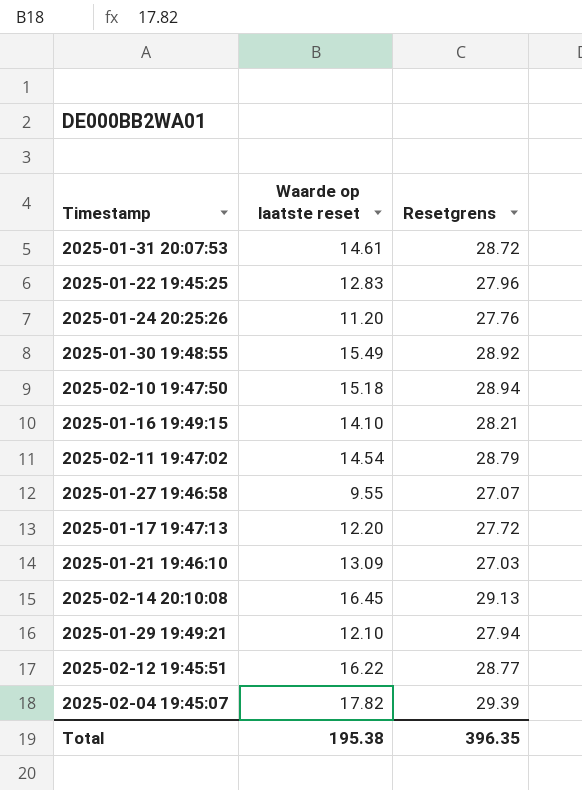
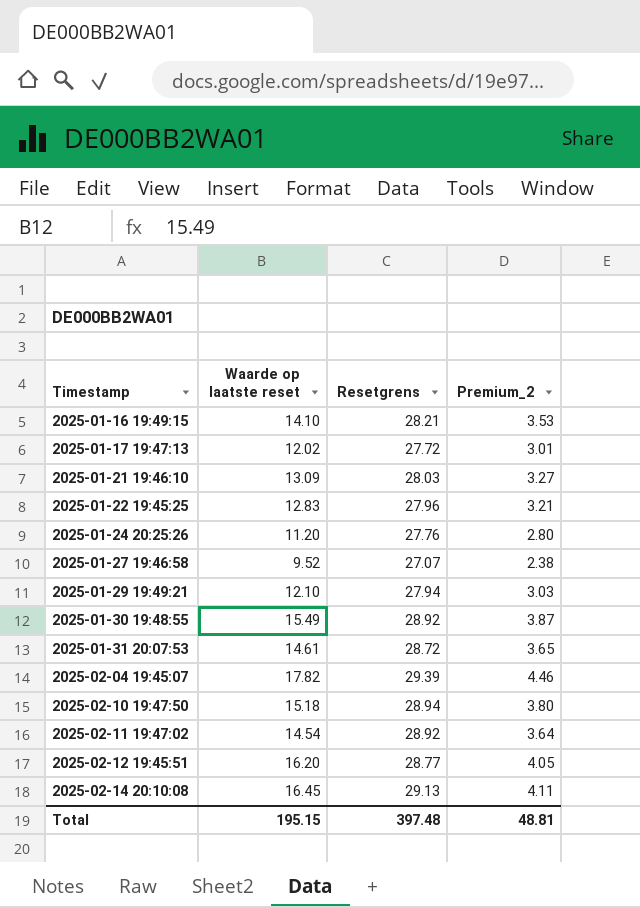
row order: none -> Timestamp ascending
column Premium_2 | formula: none -> [Waarde op laatste reset] * 0.25
2025-01-17 19:47:13 | Waarde op laatste reset: 12.20 -> 12.02
2025-01-21 19:46:10 | Resetgrens: 27.03 -> 28.03
2025-01-27 19:46:58 | Waarde op laatste reset: 9.55 -> 9.52
2025-02-11 19:47:02 | Resetgrens: 28.79 -> 28.92
2025-02-12 19:45:51 | Waarde op laatste reset: 16.22 -> 16.20
Total | Waarde op laatste reset: 195.38 -> 195.15
Total | Resetgrens: 396.35 -> 397.48

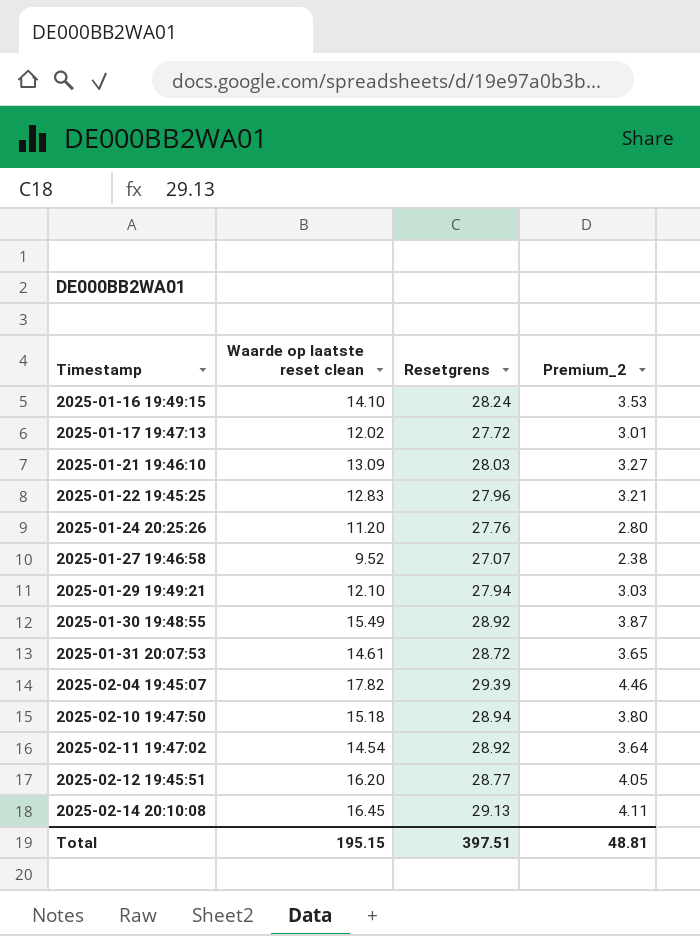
column name: Waarde op laatste reset -> Waarde op laatste reset clean
2025-01-16 19:49:15 | Resetgrens: 28.21 -> 28.24
Total | Resetgrens: 397.48 -> 397.51

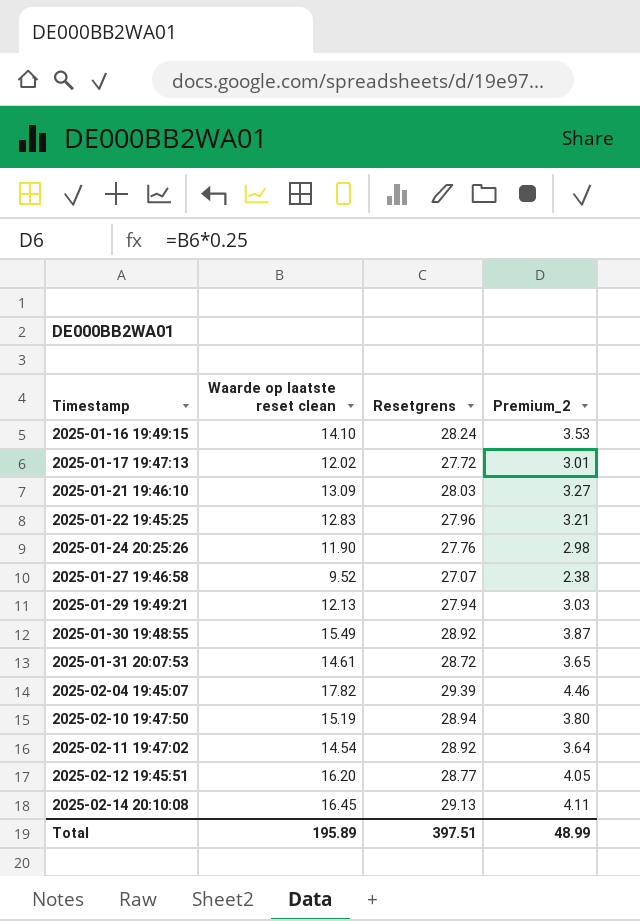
2025-01-24 20:25:26 | Waarde op laatste reset clean: 11.20 -> 11.90
2025-01-24 20:25:26 | Premium_2: 2.80 -> 2.98
2025-01-29 19:49:21 | Waarde op laatste reset clean: 12.10 -> 12.13
2025-02-10 19:47:50 | Waarde op laatste reset clean: 15.18 -> 15.19
Total | Waarde op laatste reset clean: 195.15 -> 195.89
Total | Premium_2: 48.81 -> 48.99

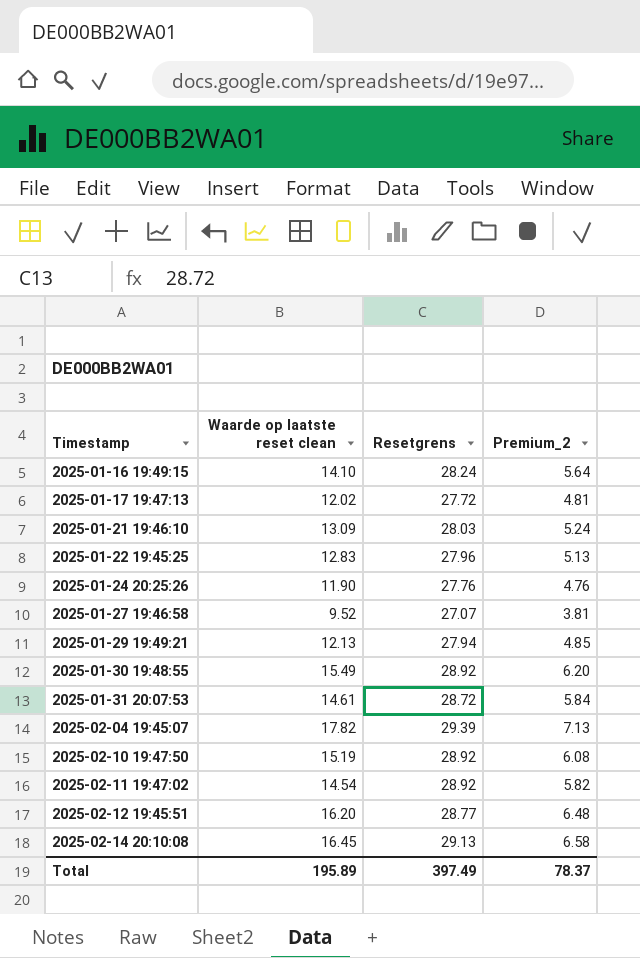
column Premium_2 | formula: [Waarde op laatste reset clean] * 0.25 -> [Waarde op laatste reset clean] * 0.4
2025-02-10 19:47:50 | Resetgrens: 28.94 -> 28.92
Total | Resetgrens: 397.51 -> 397.49
Total | Premium_2: 48.99 -> 78.37

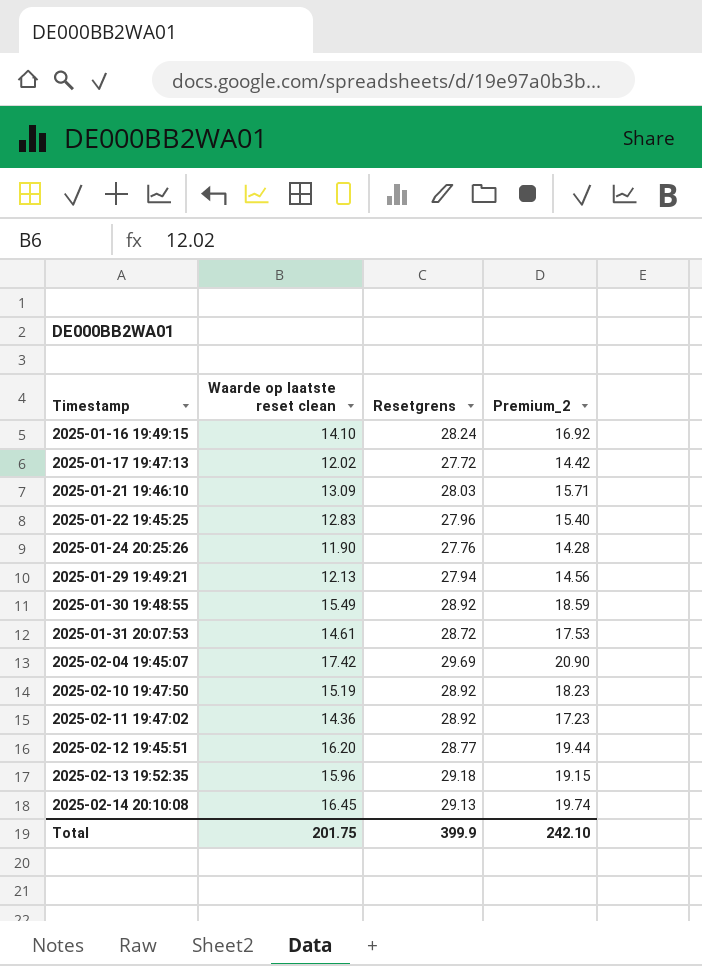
column Premium_2 | formula: [Waarde op laatste reset clean] * 0.4 -> [Waarde op laatste reset clean] * 1.2
row 2025-01-27 19:46:58: 9.52 | 27.07 | 3.81 -> none
2025-02-04 19:45:07 | Waarde op laatste reset clean: 17.82 -> 17.42
2025-02-04 19:45:07 | Resetgrens: 29.39 -> 29.69
2025-02-11 19:47:02 | Waarde op laatste reset clean: 14.54 -> 14.36
row 2025-02-13 19:52:35: none -> 15.96 | 29.18 | 19.15
Total | Waarde op laatste reset clean: 195.89 -> 201.75
Total | Resetgrens: 397.49 -> 399.9
Total | Premium_2: 78.37 -> 242.10

